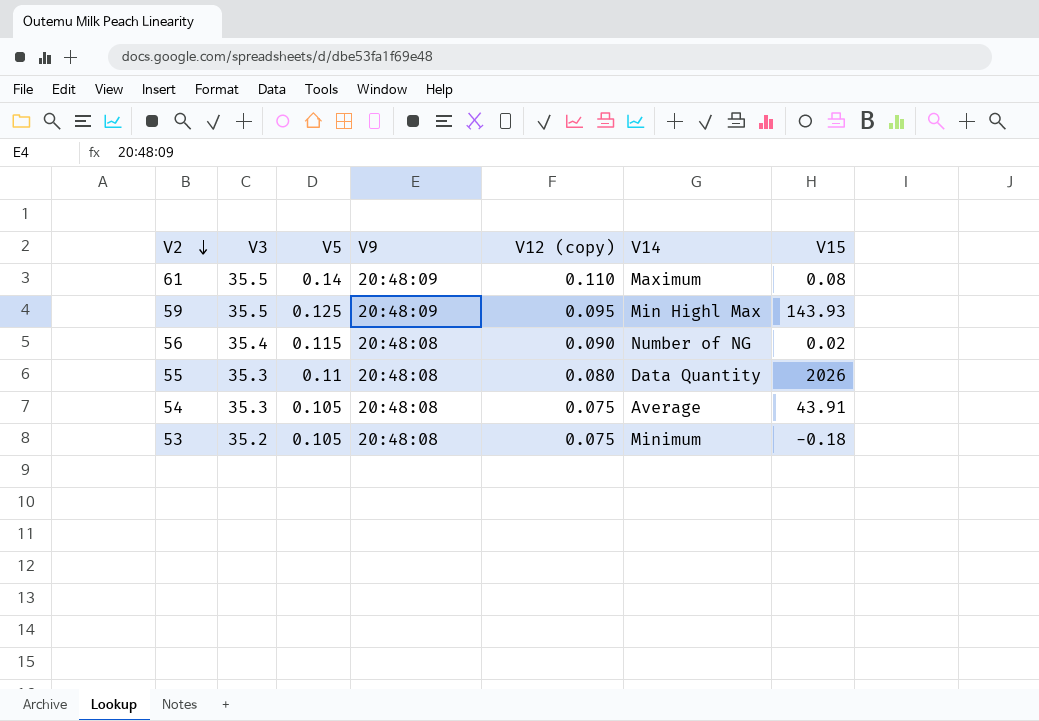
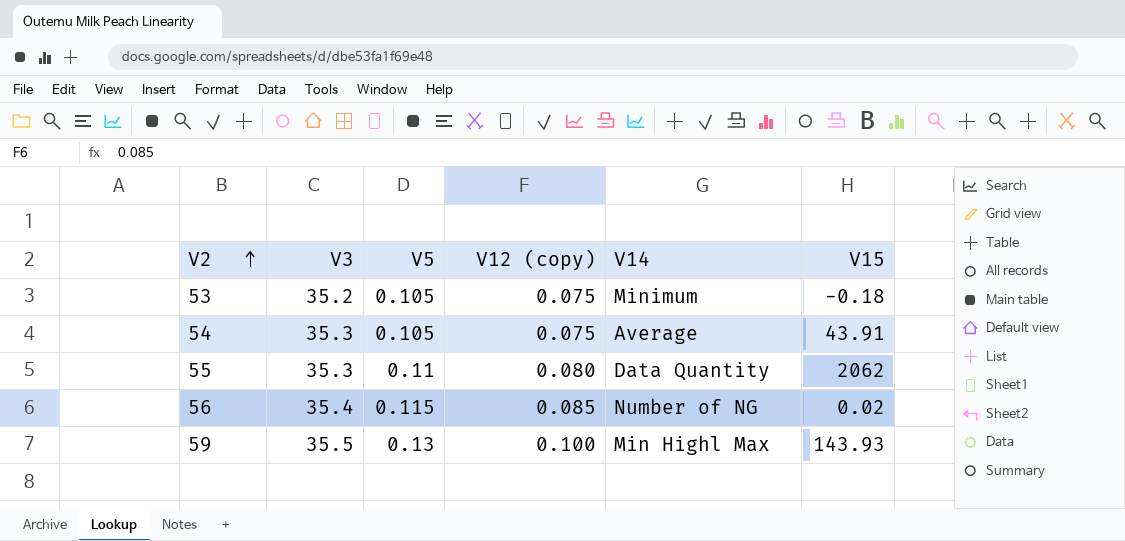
row order: V2 descending -> V2 ascending
column V9 | position: 4 -> none
row 61: 35.5 | 0.14 | 20:48:09 | 0.110 | Maximum | 0.08 -> none
55 | V15: 2026 -> 2062
56 | V12 (copy): 0.090 -> 0.085
59 | V5: 0.125 -> 0.13
59 | V12 (copy): 0.095 -> 0.100

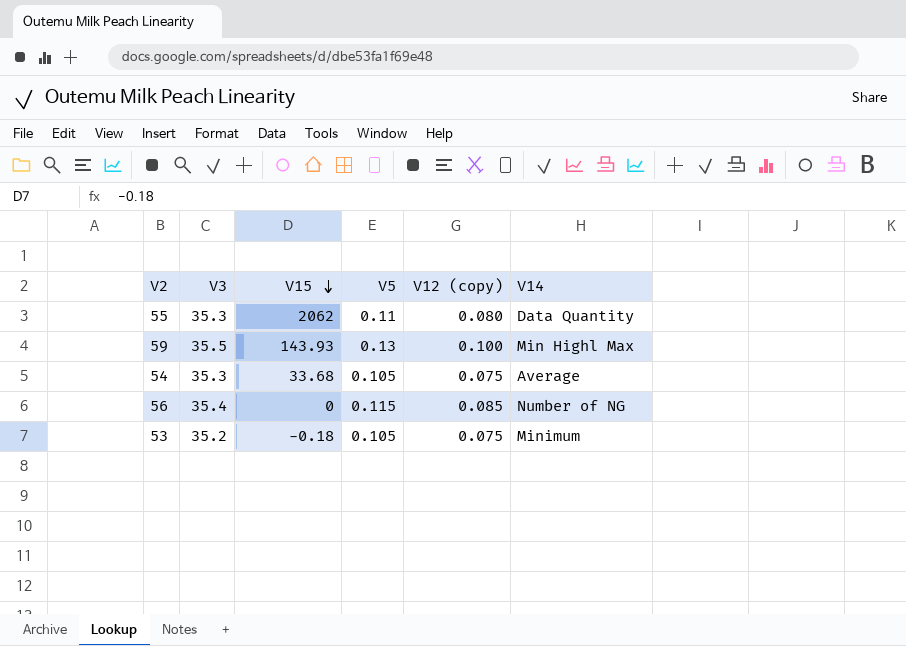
row order: V2 ascending -> V15 descending
column V15 | position: 6 -> 3
54 | V15: 43.91 -> 33.68
56 | V15: 0.02 -> 0

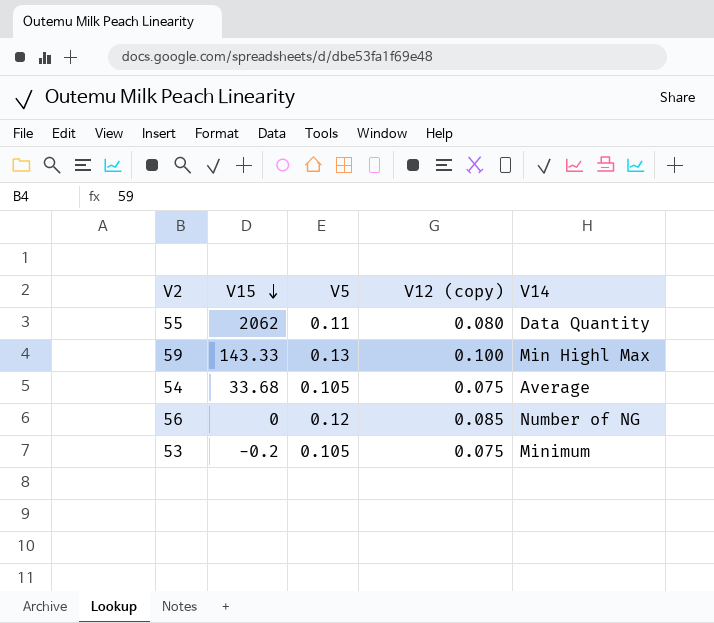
column V3 | position: 2 -> none
59 | V15: 143.93 -> 143.33
56 | V5: 0.115 -> 0.12
53 | V15: -0.18 -> -0.2

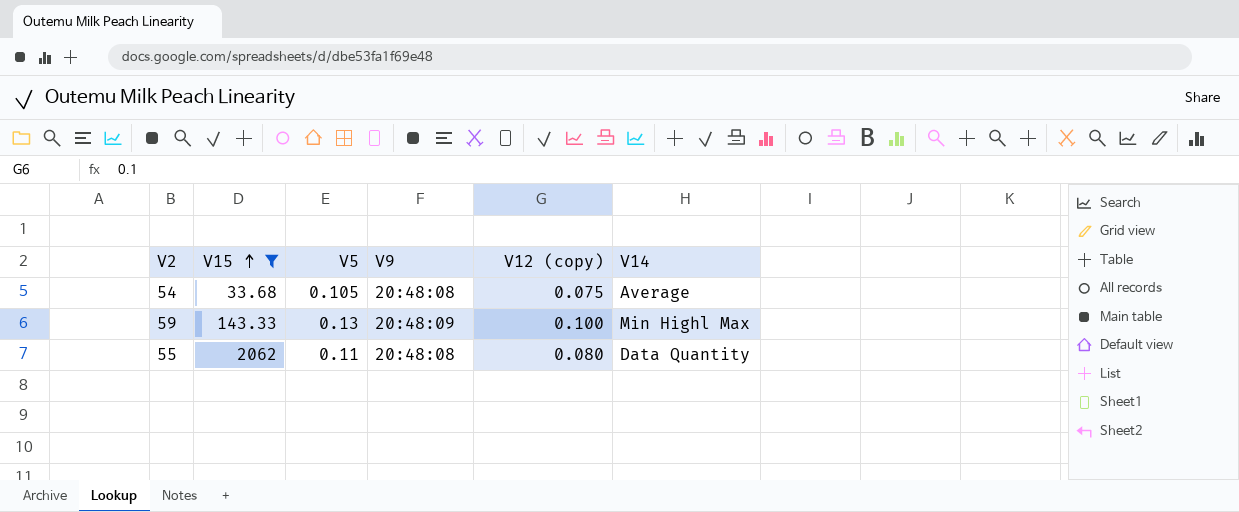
filter: none -> V15 >= 33.68
row order: V15 descending -> V15 ascending
column V9 | position: none -> 4

